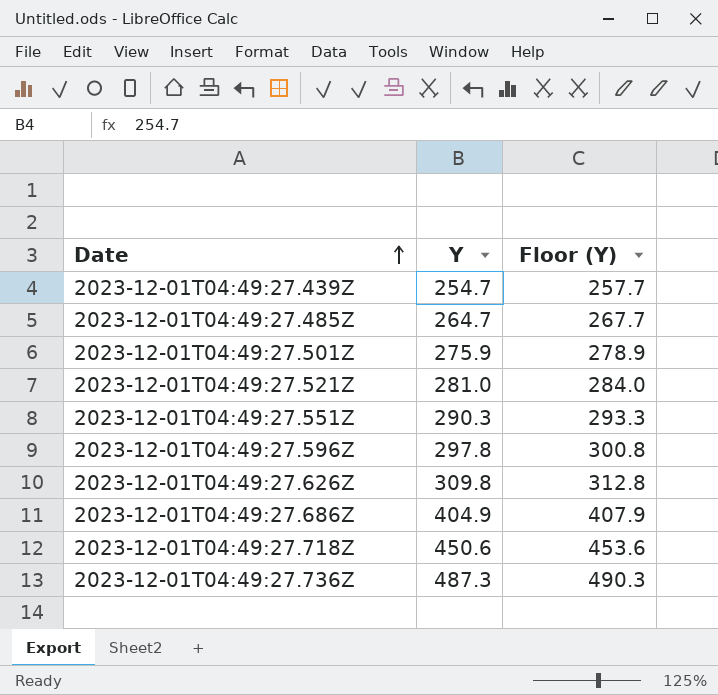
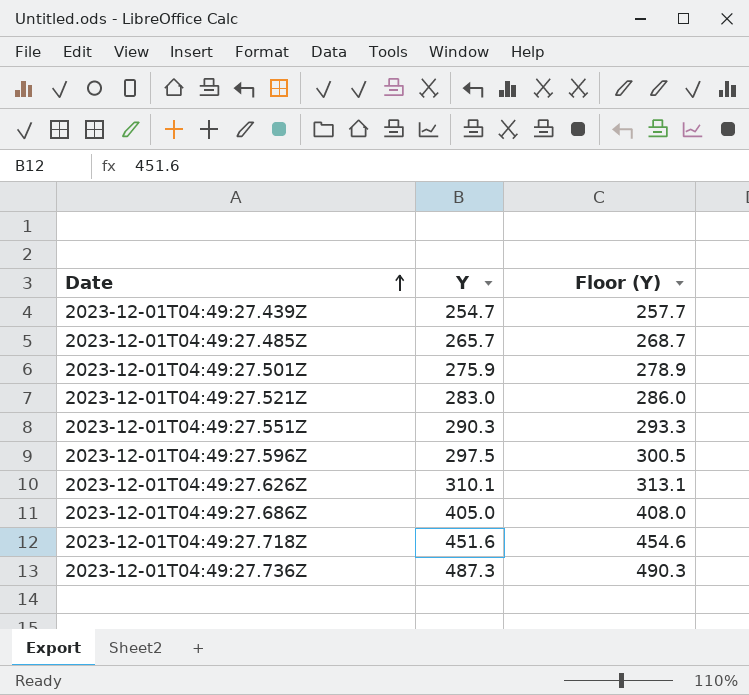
2023-12-01T04:49:27.485Z | Y: 264.7 -> 265.7
2023-12-01T04:49:27.485Z | Floor (Y): 267.7 -> 268.7
2023-12-01T04:49:27.521Z | Y: 281.0 -> 283.0
2023-12-01T04:49:27.521Z | Floor (Y): 284.0 -> 286.0
2023-12-01T04:49:27.596Z | Y: 297.8 -> 297.5
2023-12-01T04:49:27.596Z | Floor (Y): 300.8 -> 300.5
2023-12-01T04:49:27.626Z | Y: 309.8 -> 310.1
2023-12-01T04:49:27.626Z | Floor (Y): 312.8 -> 313.1
2023-12-01T04:49:27.686Z | Y: 404.9 -> 405.0
2023-12-01T04:49:27.686Z | Floor (Y): 407.9 -> 408.0
2023-12-01T04:49:27.718Z | Y: 450.6 -> 451.6
2023-12-01T04:49:27.718Z | Floor (Y): 453.6 -> 454.6

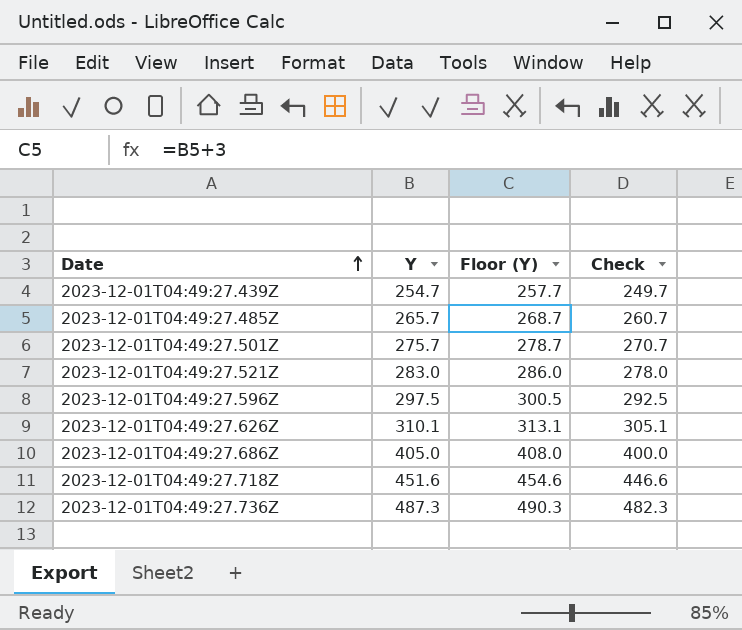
column Check | formula: none -> [Y] - 5
row 2023-12-01T04:49:27.551Z: 290.3 | 293.3 -> none
2023-12-01T04:49:27.501Z | Y: 275.9 -> 275.7
2023-12-01T04:49:27.501Z | Floor (Y): 278.9 -> 278.7

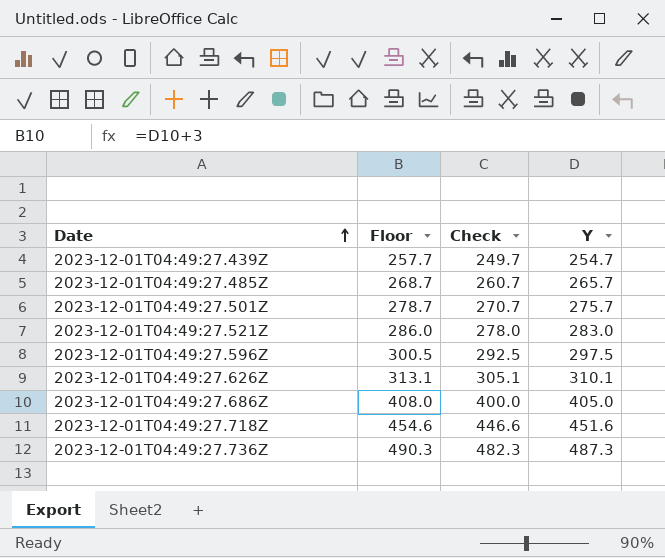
column name: Floor (Y) -> Floor
column Y | position: 2 -> 4

